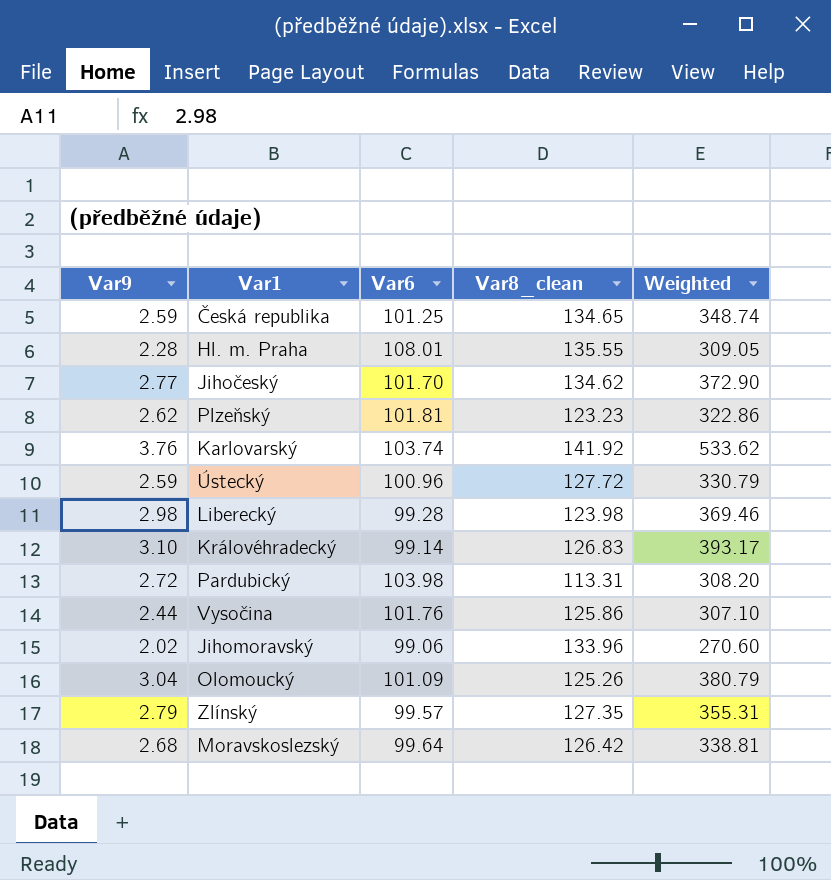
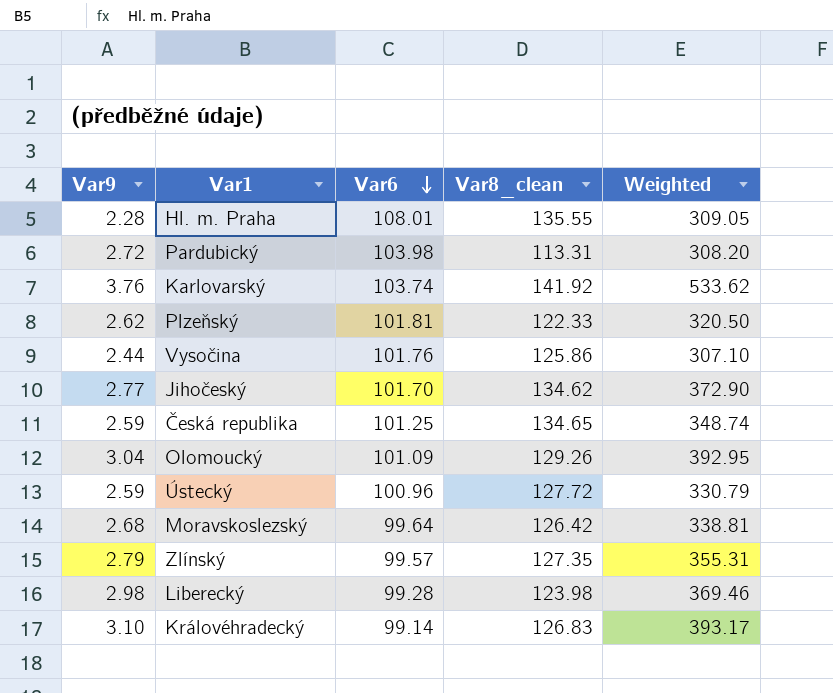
row order: none -> Var6 descending
row Jihomoravský: 2.02 | 99.06 | 133.96 | 270.60 -> none
Plzeňský | Var8_clean: 123.23 -> 122.33
Plzeňský | Weighted: 322.86 -> 320.50
Olomoucký | Var8_clean: 125.26 -> 129.26
Olomoucký | Weighted: 380.79 -> 392.95

